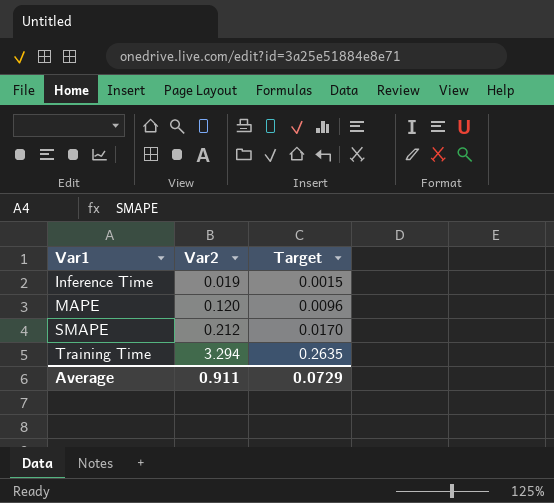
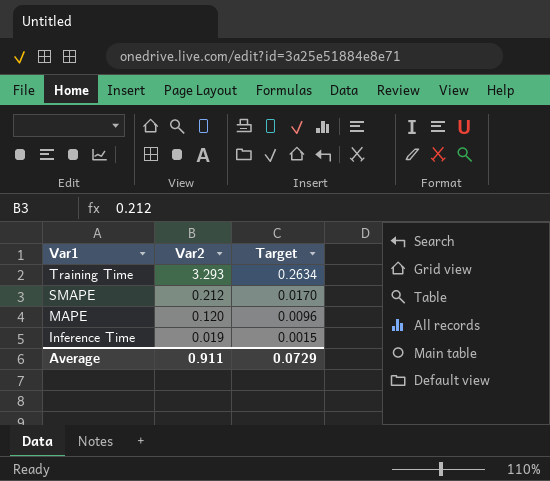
row order: Var1 ascending -> Var1 descending
Training Time | Var2: 3.294 -> 3.293
Training Time | Target: 0.2635 -> 0.2634

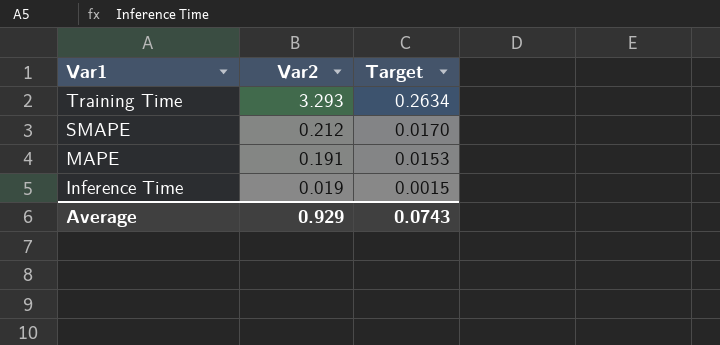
MAPE | Var2: 0.120 -> 0.191
MAPE | Target: 0.0096 -> 0.0153
Average | Var2: 0.911 -> 0.929
Average | Target: 0.0729 -> 0.0743

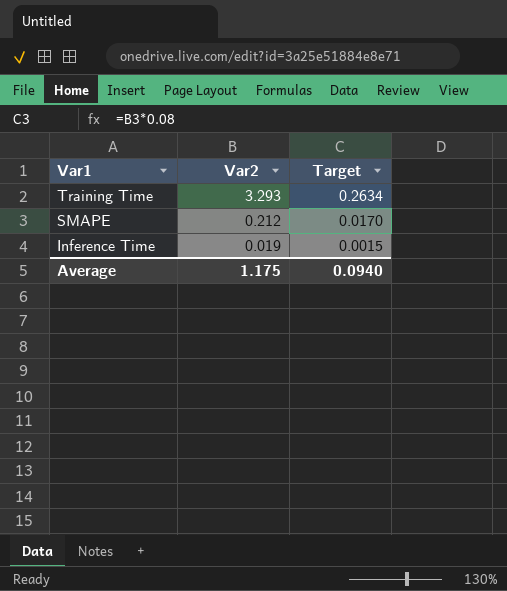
row MAPE: 0.191 | 0.0153 -> none
Average | Var2: 0.929 -> 1.175
Average | Target: 0.0743 -> 0.0940

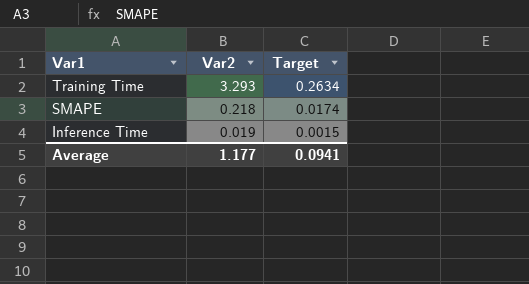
SMAPE | Var2: 0.212 -> 0.218
SMAPE | Target: 0.0170 -> 0.0174
Average | Var2: 1.175 -> 1.177
Average | Target: 0.0940 -> 0.0941

